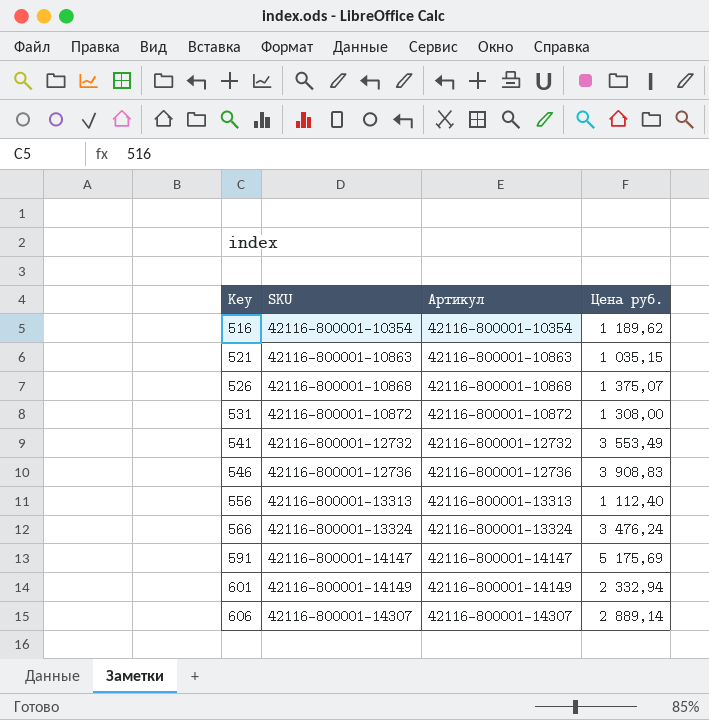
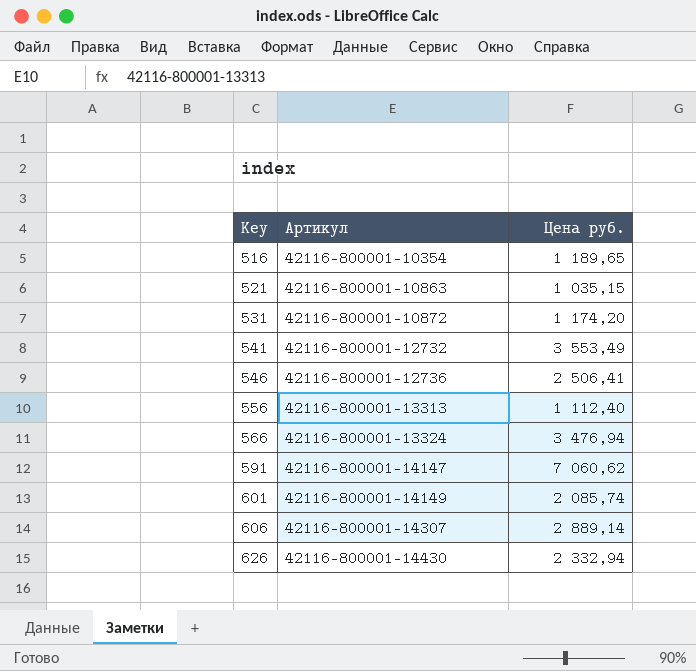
column SKU | position: 2 -> none
row 526: 42116-800001-10868 | 42116-800001-10868 | 1 375,07 -> none
516 | Цена руб.: 1 189,62 -> 1 189,65
531 | Цена руб.: 1 308,00 -> 1 174,20
546 | Цена руб.: 3 908,83 -> 2 506,41
566 | Цена руб.: 3 476,24 -> 3 476,94
591 | Цена руб.: 5 175,69 -> 7 060,62
601 | Цена руб.: 2 332,94 -> 2 085,74
row 626: none -> 42116-800001-14430 | 2 332,94

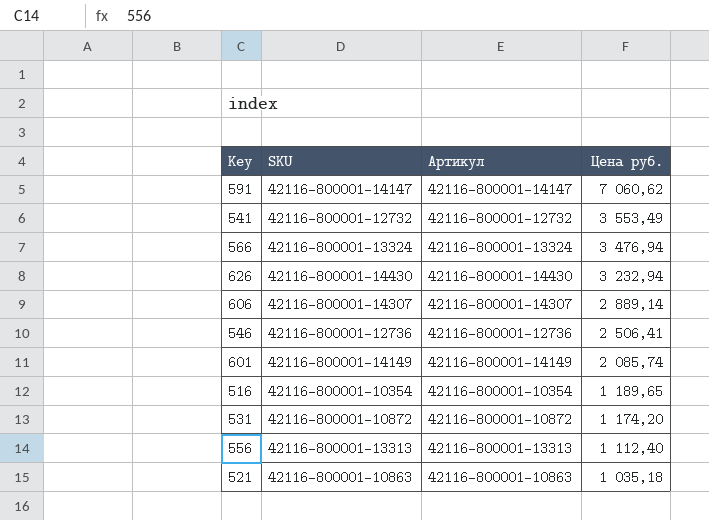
row order: Key ascending -> Цена руб. descending
column SKU | position: none -> 2
626 | Цена руб.: 2 332,94 -> 3 232,94
521 | Цена руб.: 1 035,15 -> 1 035,18

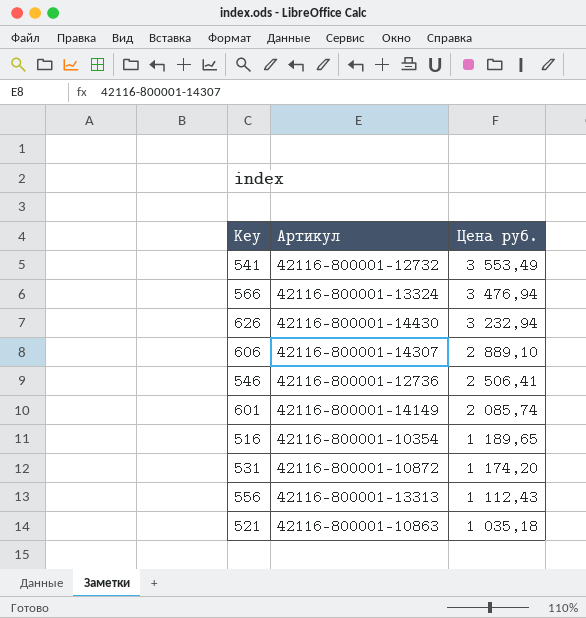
column SKU | position: 2 -> none
row 591: 42116-800001-14147 | 42116-800001-14147 | 7 060,62 -> none
606 | Цена руб.: 2 889,14 -> 2 889,10
556 | Цена руб.: 1 112,40 -> 1 112,43

